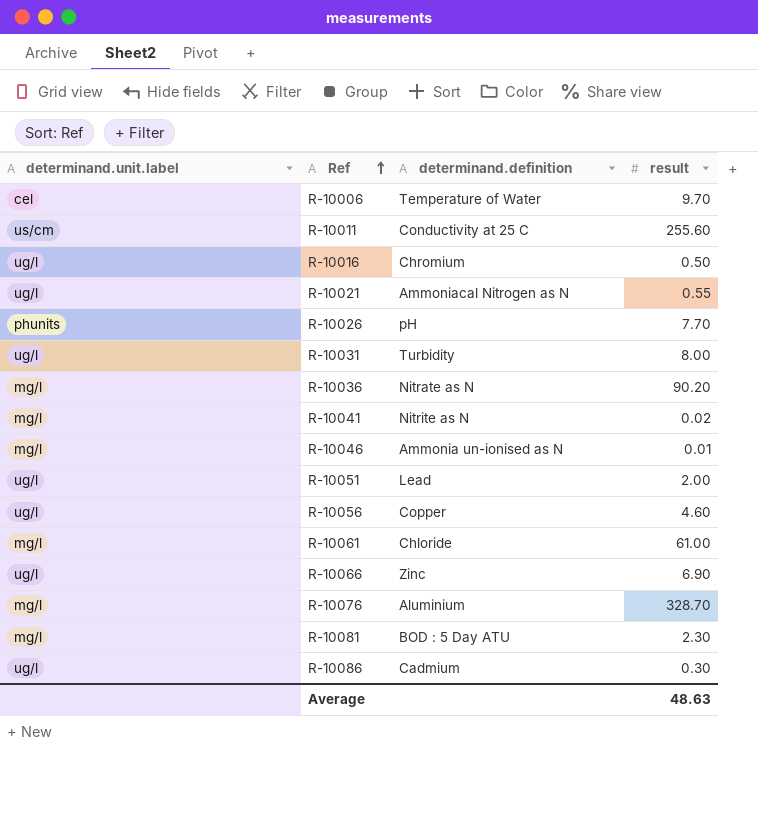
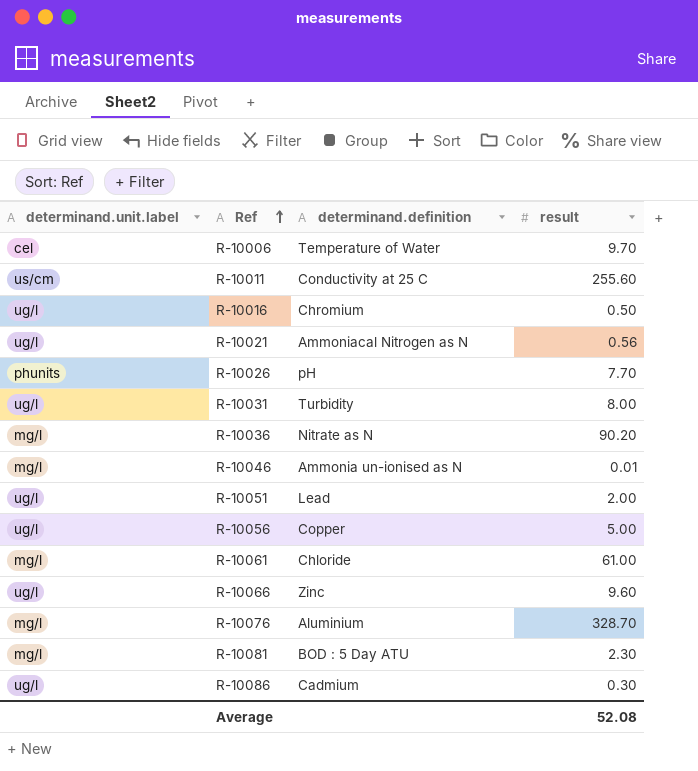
row R-10041: mg/l | Nitrite as N | 0.02 -> none
R-10021 | result: 0.55 -> 0.56
R-10056 | result: 4.60 -> 5.00
R-10066 | result: 6.90 -> 9.60
Average | result: 48.63 -> 52.08

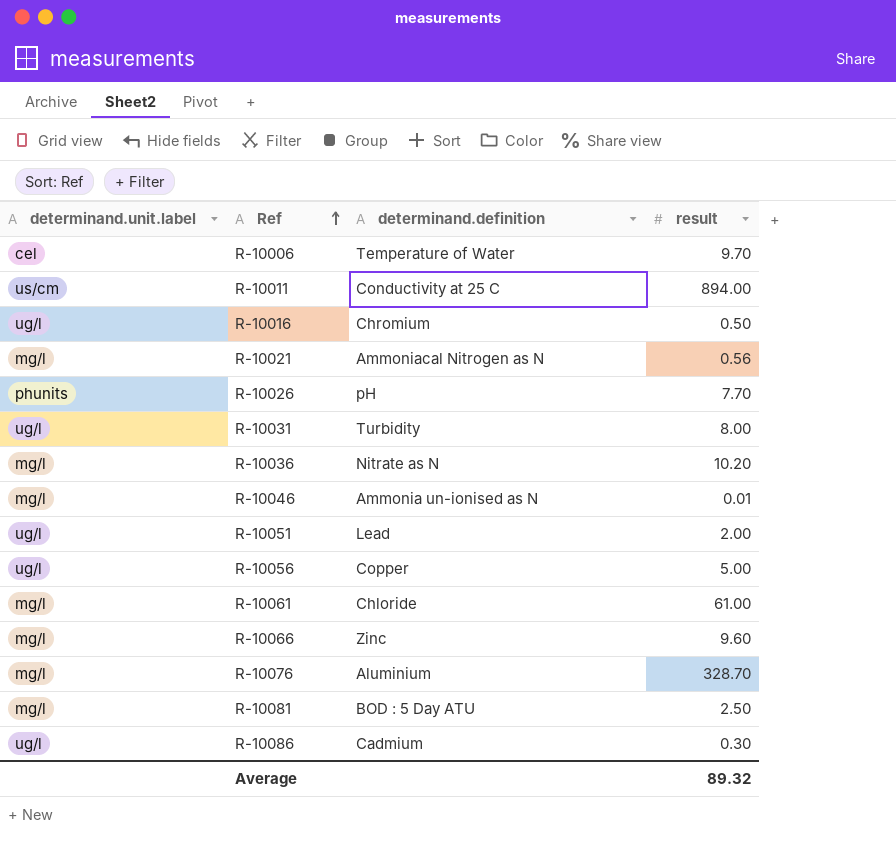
R-10011 | result: 255.60 -> 894.00
R-10021 | determinand.unit.label: ug/l -> mg/l
R-10036 | result: 90.20 -> 10.20
R-10066 | determinand.unit.label: ug/l -> mg/l
R-10081 | result: 2.30 -> 2.50
Average | result: 52.08 -> 89.32

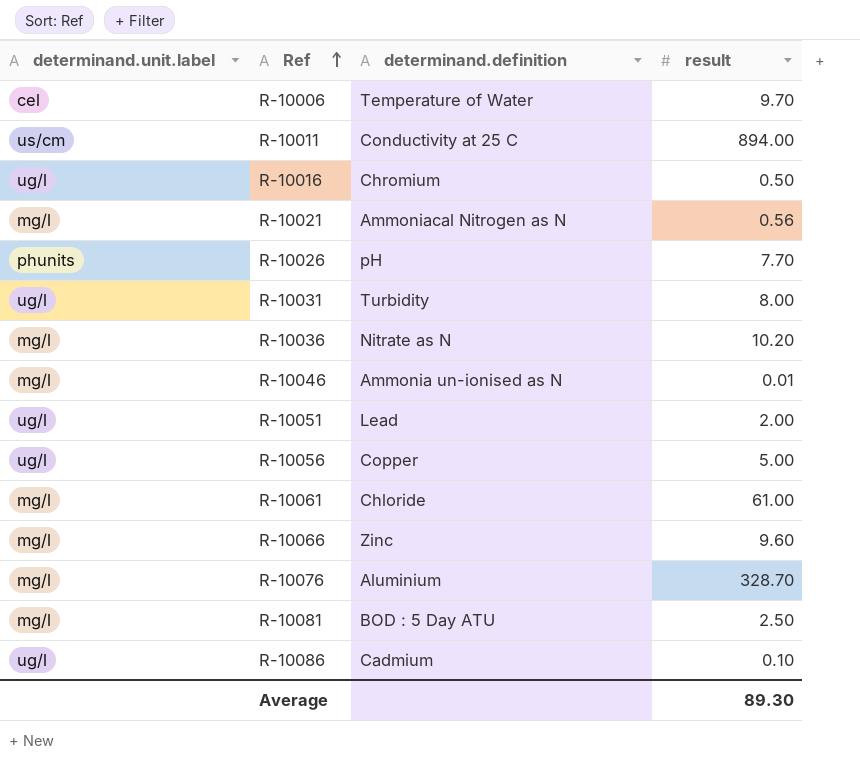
R-10086 | result: 0.30 -> 0.10
Average | result: 89.32 -> 89.30

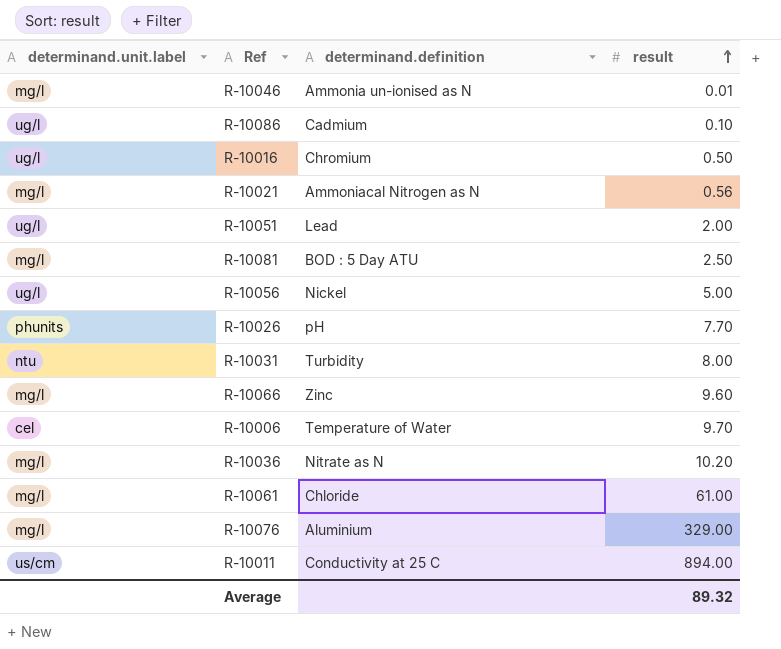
row order: Ref ascending -> result ascending
R-10056 | determinand.definition: Copper -> Nickel
R-10031 | determinand.unit.label: ug/l -> ntu
R-10076 | result: 328.70 -> 329.00
Average | result: 89.30 -> 89.32

